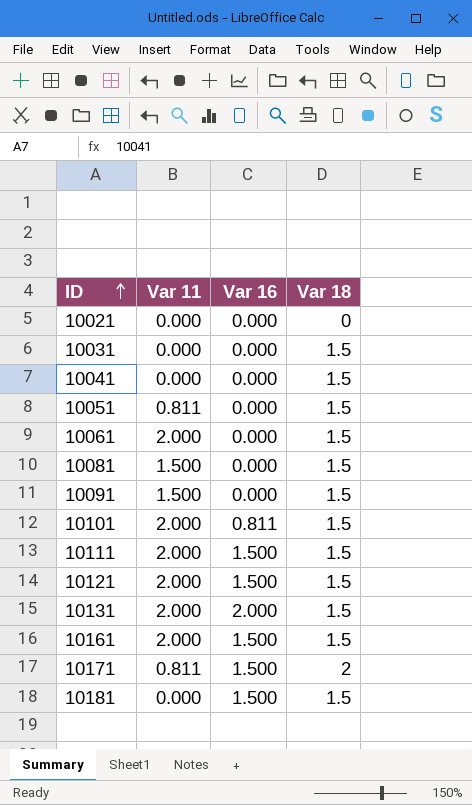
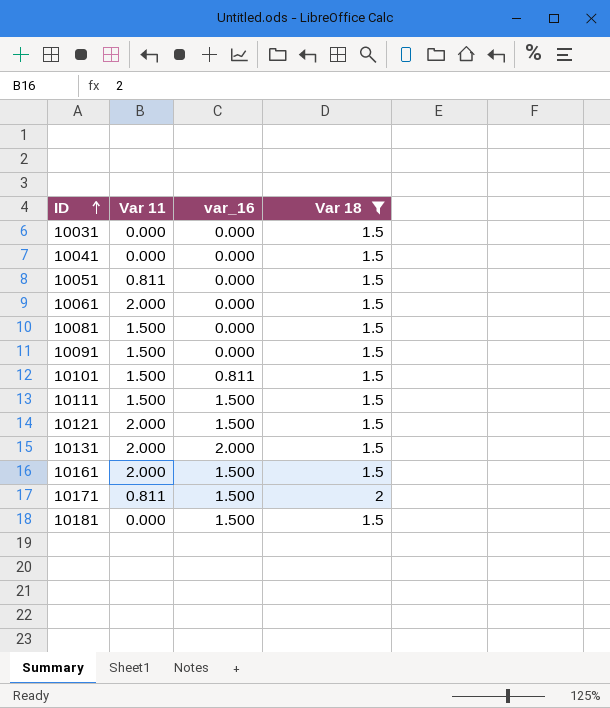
filter: none -> Var 18 != 0
column name: Var 16 -> var_16
10101 | Var 11: 2.000 -> 1.500
10111 | Var 11: 2.000 -> 1.500

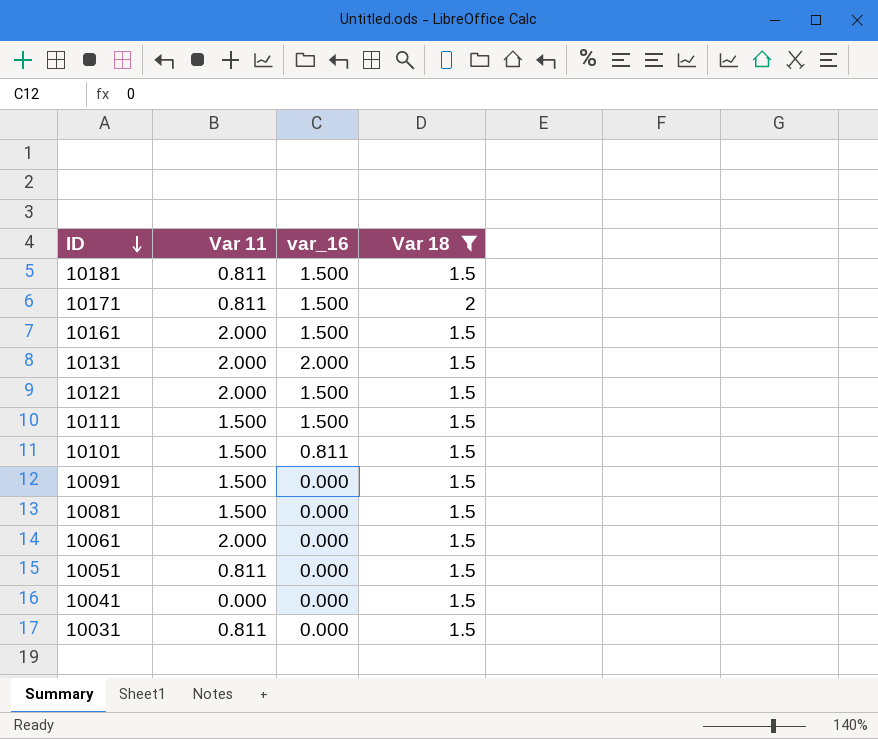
row order: ID ascending -> ID descending
10181 | Var 11: 0.000 -> 0.811
10031 | Var 11: 0.000 -> 0.811

